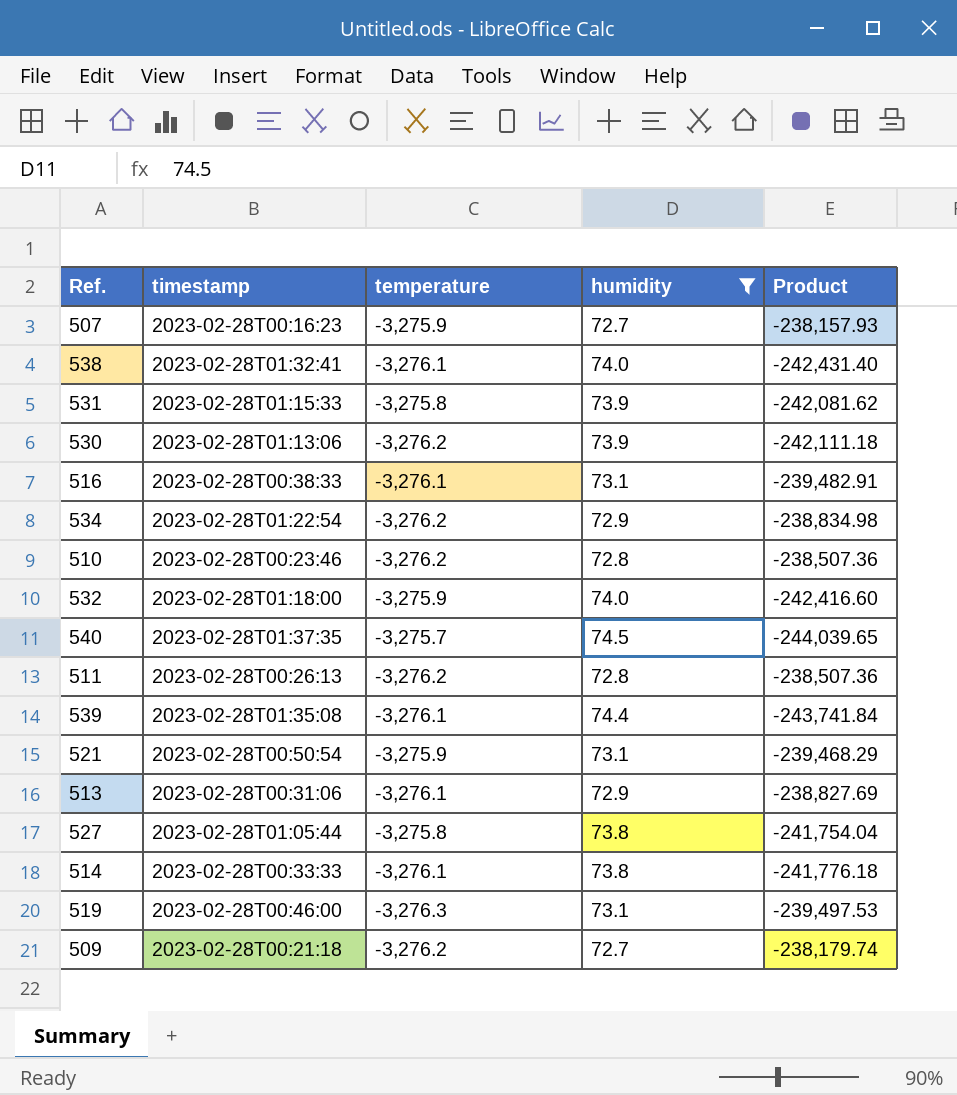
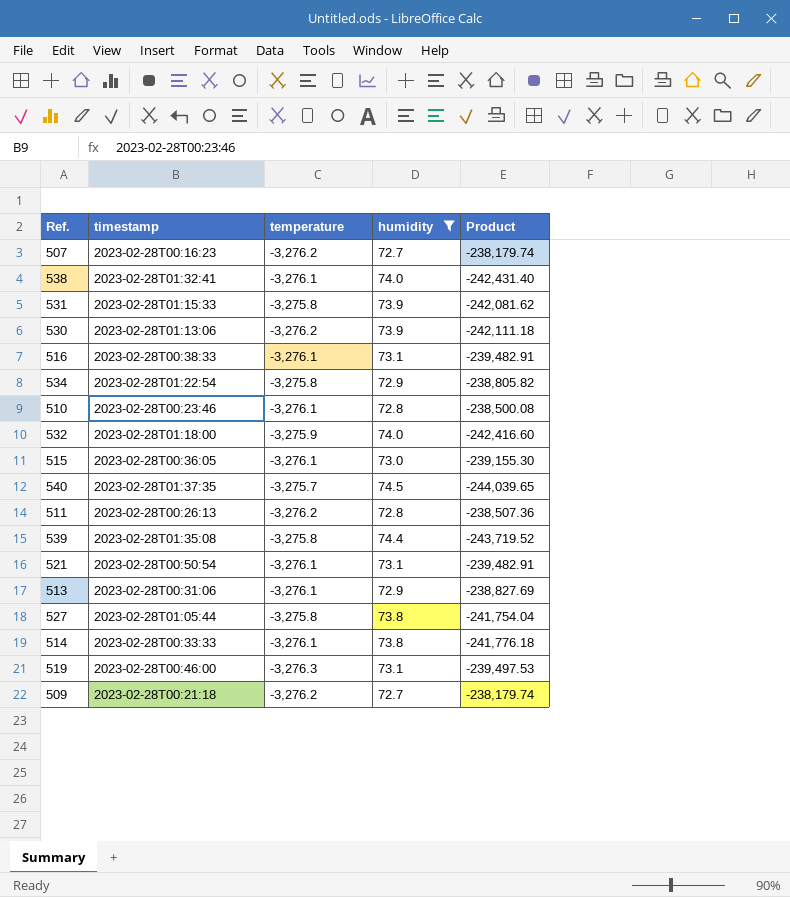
507 | temperature: -3,275.9 -> -3,276.2
507 | Product: -238,157.93 -> -238,179.74
534 | temperature: -3,276.2 -> -3,275.8
534 | Product: -238,834.98 -> -238,805.82
510 | temperature: -3,276.2 -> -3,276.1
510 | Product: -238,507.36 -> -238,500.08
row 515: none -> 2023-02-28T00:36:05 | -3,276.1 | 73.0 | -239,155.30
539 | temperature: -3,276.1 -> -3,275.8
539 | Product: -243,741.84 -> -243,719.52
521 | temperature: -3,275.9 -> -3,276.1
521 | Product: -239,468.29 -> -239,482.91

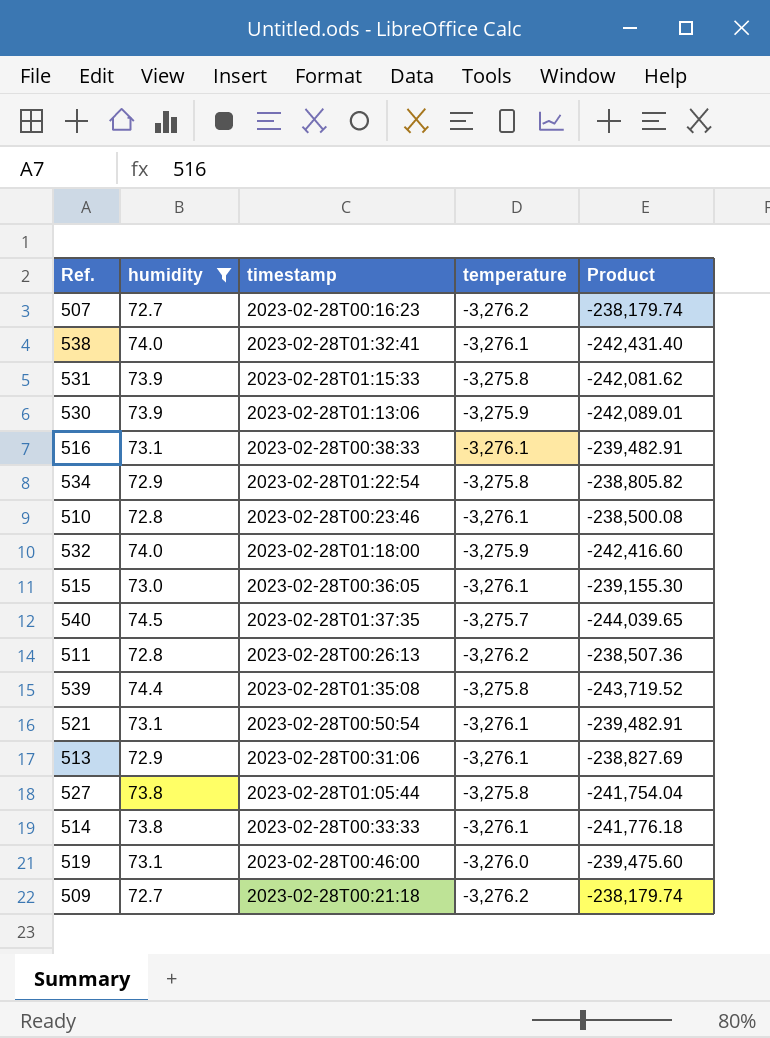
column humidity | position: 4 -> 2
530 | temperature: -3,276.2 -> -3,275.9
530 | Product: -242,111.18 -> -242,089.01
519 | temperature: -3,276.3 -> -3,276.0
519 | Product: -239,497.53 -> -239,475.60

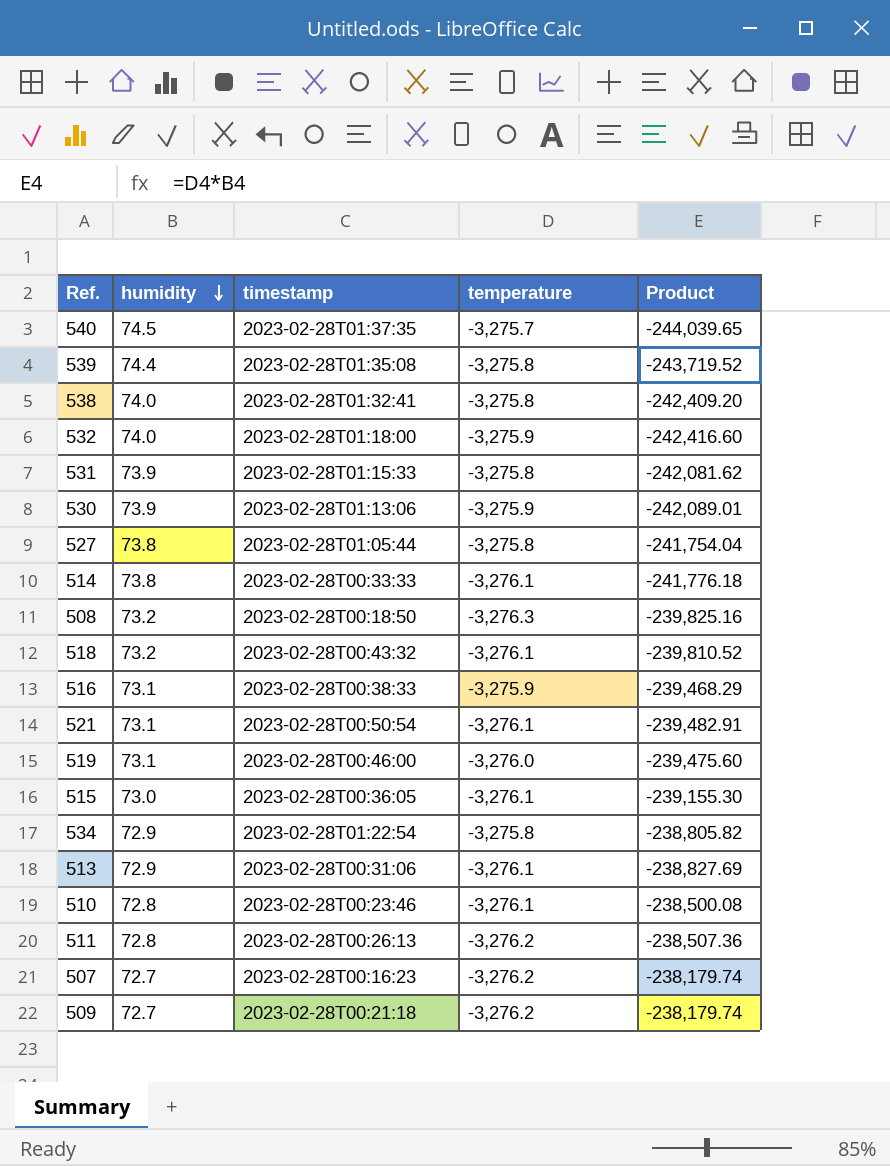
filter: humidity != 73.2 -> none
row order: none -> humidity descending
538 | temperature: -3,276.1 -> -3,275.8
538 | Product: -242,431.40 -> -242,409.20
516 | temperature: -3,276.1 -> -3,275.9
516 | Product: -239,482.91 -> -239,468.29

